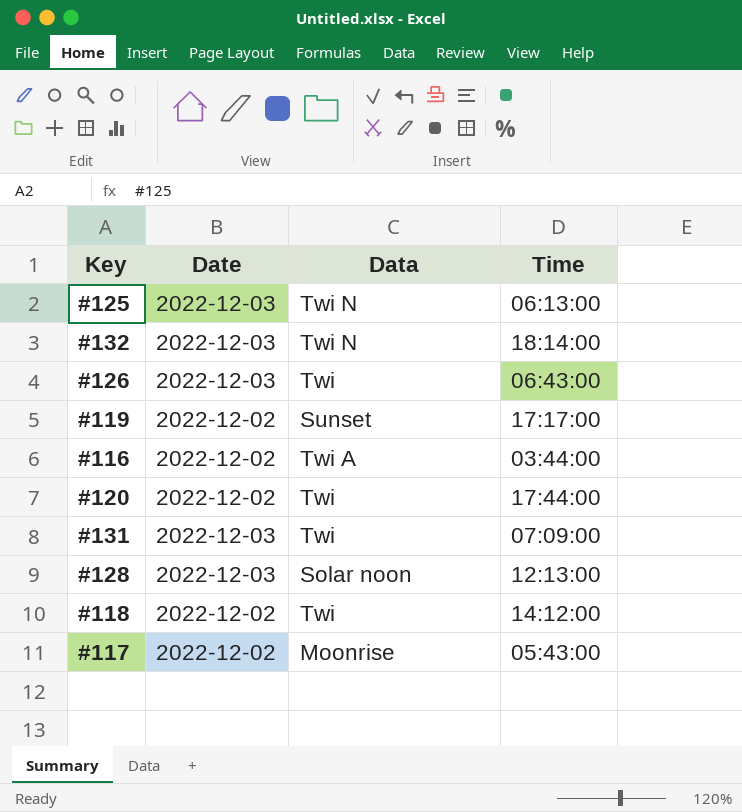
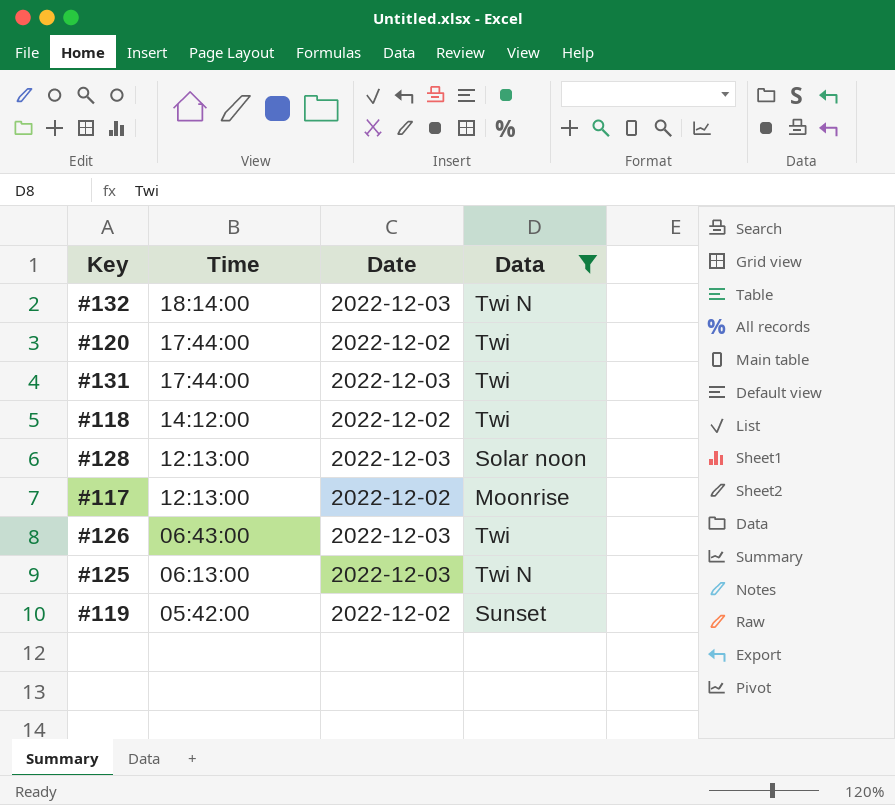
filter: none -> Data != Twi A
row order: none -> Time descending
column Time | position: 4 -> 2
#131 | Time: 07:09:00 -> 17:44:00
#117 | Time: 05:43:00 -> 12:13:00
#119 | Time: 17:17:00 -> 05:42:00

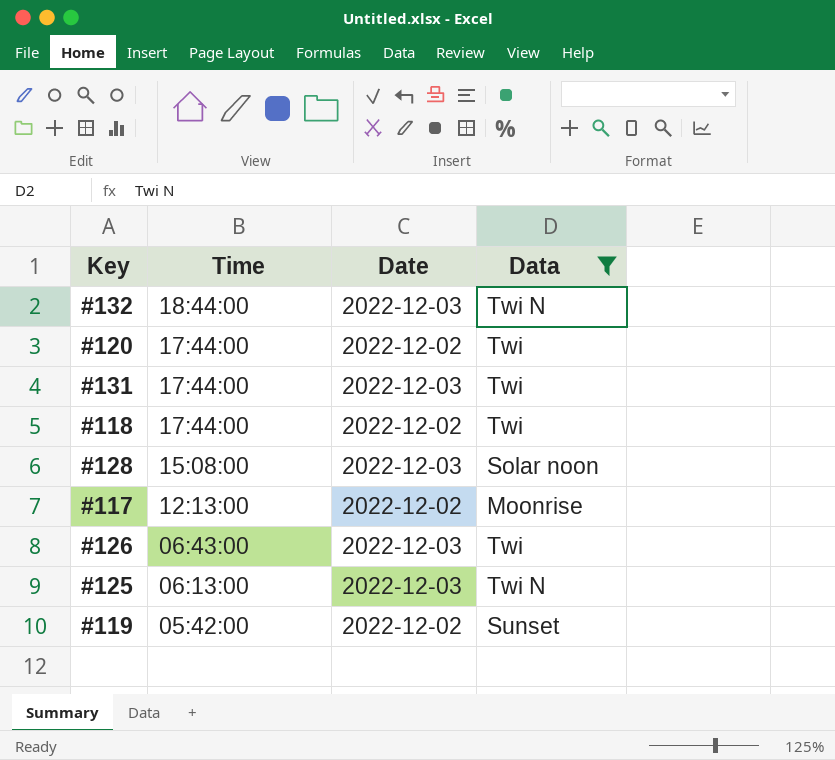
#132 | Time: 18:14:00 -> 18:44:00
#118 | Time: 14:12:00 -> 17:44:00
#128 | Time: 12:13:00 -> 15:08:00

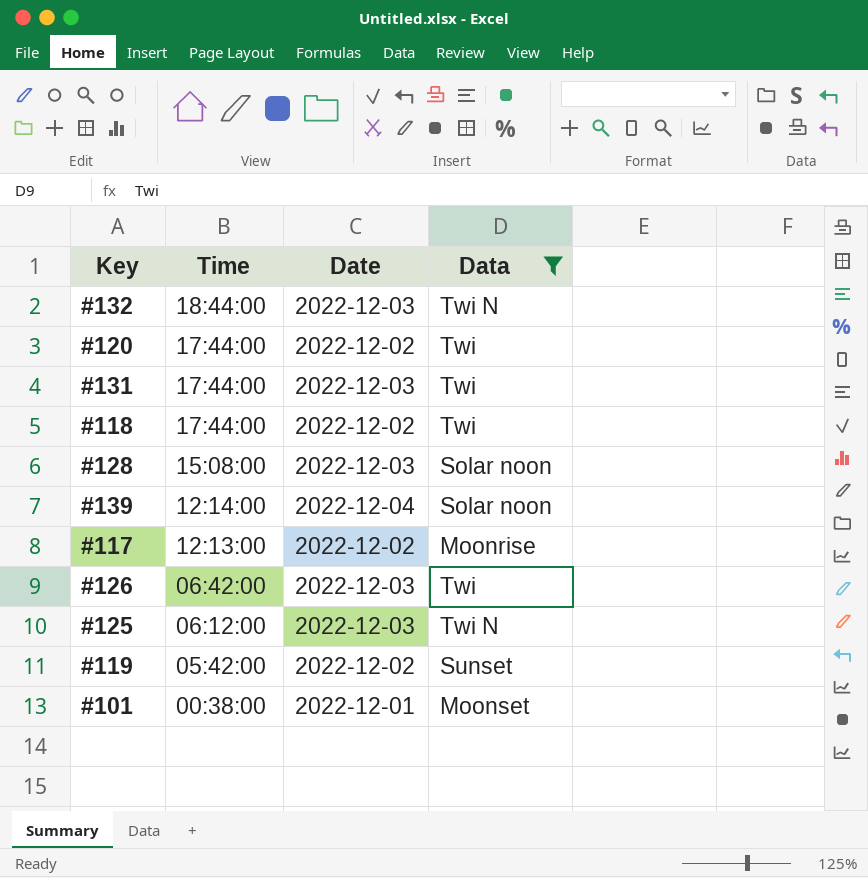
row #139: none -> 12:14:00 | 2022-12-04 | Solar noon
#126 | Time: 06:43:00 -> 06:42:00
#125 | Time: 06:13:00 -> 06:12:00
row #101: none -> 00:38:00 | 2022-12-01 | Moonset

